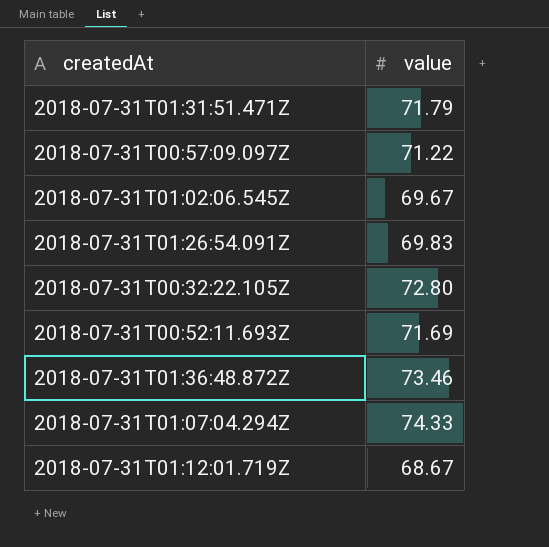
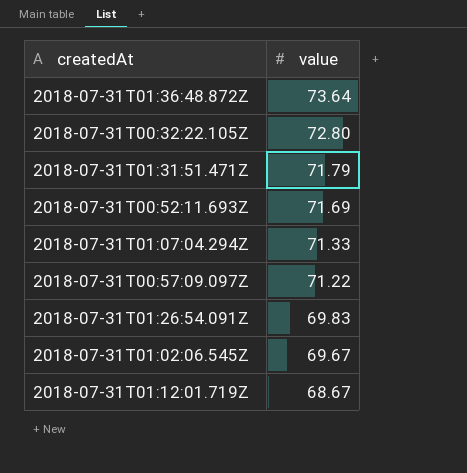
row order: none -> value descending
2018-07-31T01:36:48.872Z | value: 73.46 -> 73.64
2018-07-31T01:07:04.294Z | value: 74.33 -> 71.33

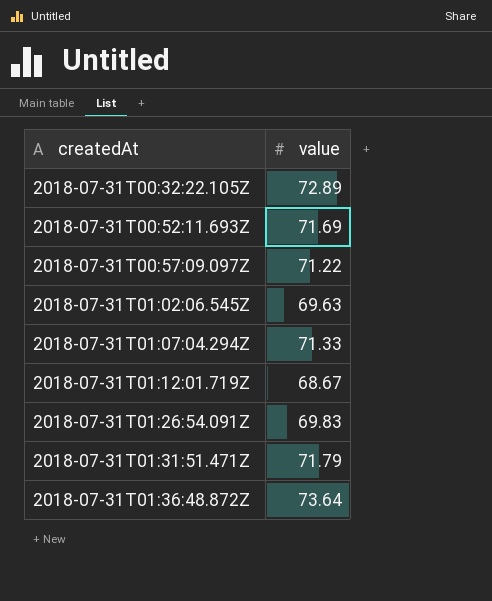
row order: value descending -> createdAt ascending
2018-07-31T00:32:22.105Z | value: 72.80 -> 72.89
2018-07-31T01:02:06.545Z | value: 69.67 -> 69.63

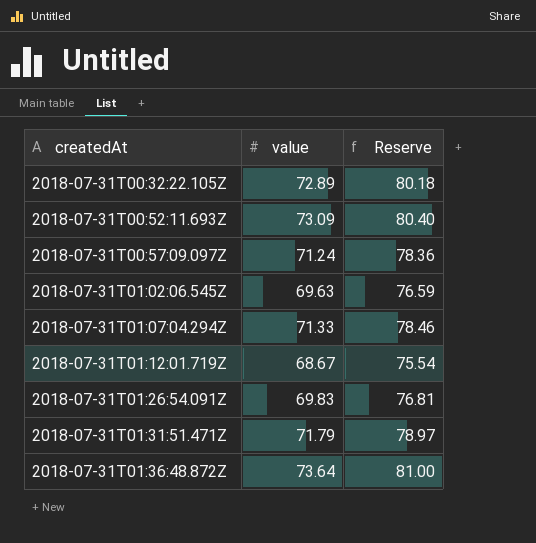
column Reserve | formula: none -> [value] * 1.1
2018-07-31T00:52:11.693Z | value: 71.69 -> 73.09
2018-07-31T00:57:09.097Z | value: 71.22 -> 71.24

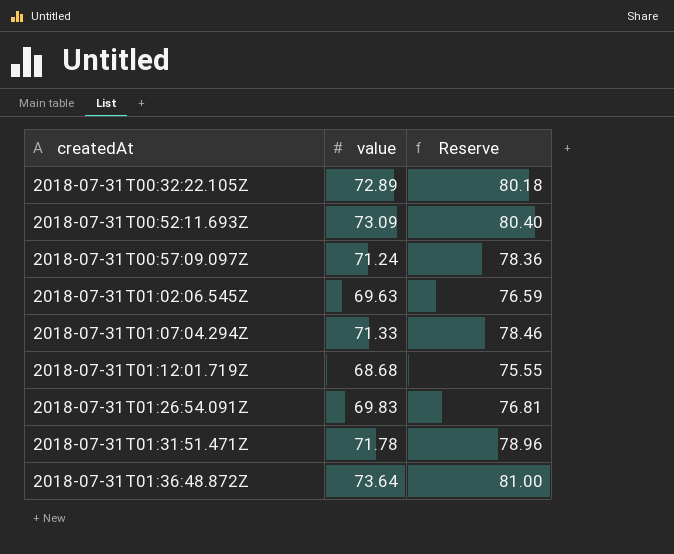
2018-07-31T01:12:01.719Z | value: 68.67 -> 68.68
2018-07-31T01:12:01.719Z | Reserve: 75.54 -> 75.55
2018-07-31T01:31:51.471Z | value: 71.79 -> 71.78
2018-07-31T01:31:51.471Z | Reserve: 78.97 -> 78.96

